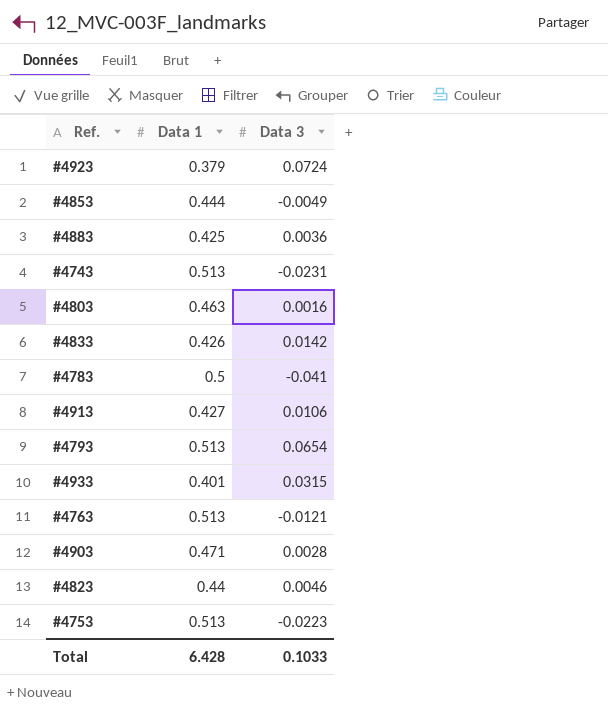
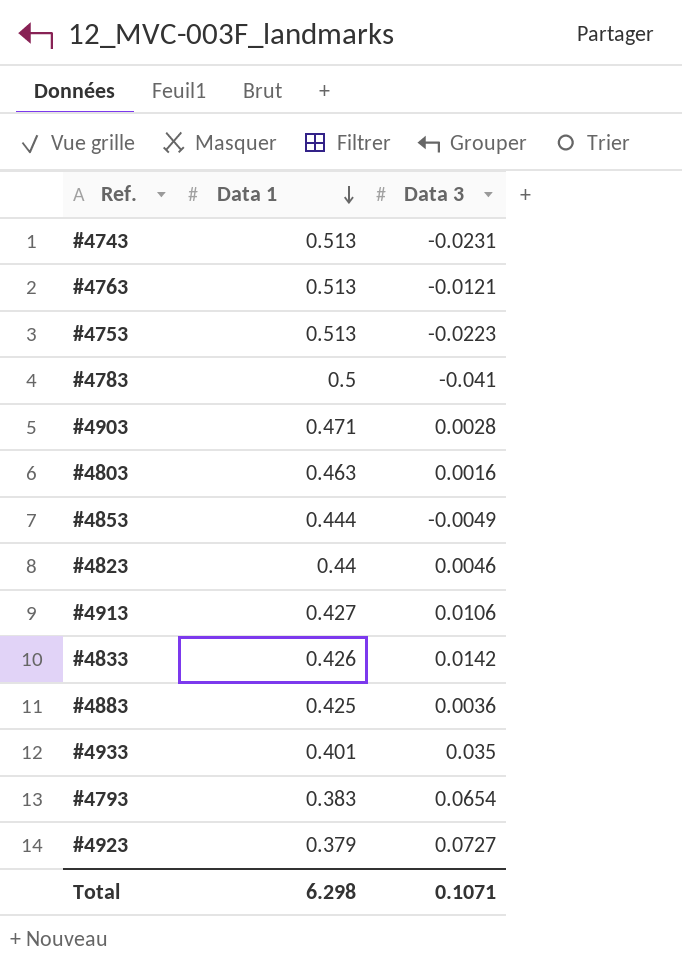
row order: none -> Data 1 descending
#4933 | Data 3: 0.0315 -> 0.035
#4793 | Data 1: 0.513 -> 0.383
#4923 | Data 3: 0.0724 -> 0.0727
Total | Data 1: 6.428 -> 6.298
Total | Data 3: 0.1033 -> 0.1071

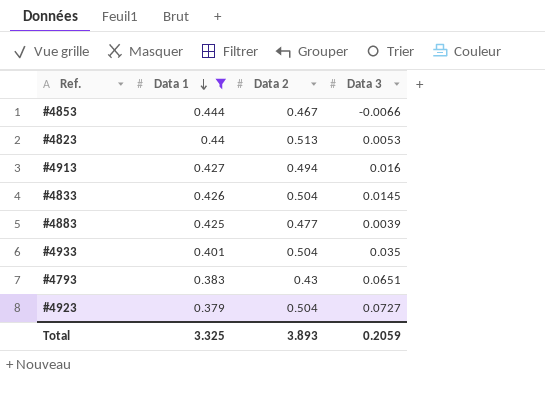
filter: none -> Data 1 <= 0.444
column Data 2 | position: none -> 3
#4853 | Data 3: -0.0049 -> -0.0066
#4823 | Data 3: 0.0046 -> 0.0053
#4913 | Data 3: 0.0106 -> 0.016
#4833 | Data 3: 0.0142 -> 0.0145
#4883 | Data 3: 0.0036 -> 0.0039
#4793 | Data 3: 0.0654 -> 0.0651
Total | Data 1: 6.298 -> 3.325
Total | Data 3: 0.1071 -> 0.2059

